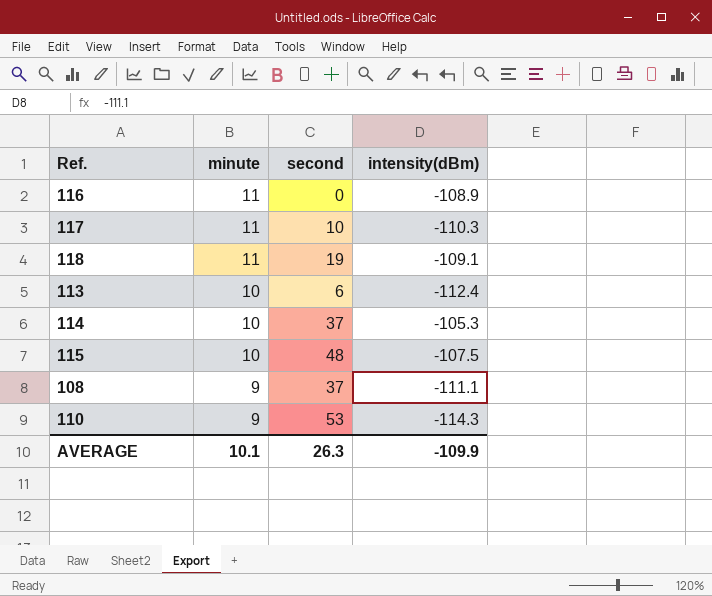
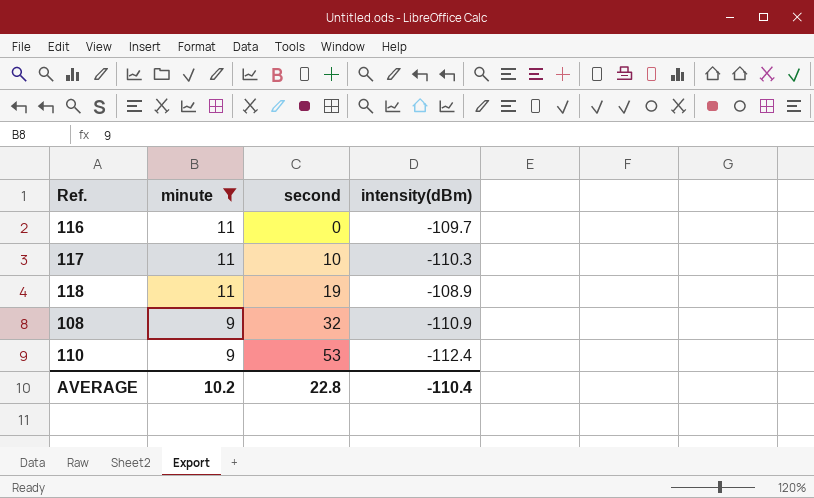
filter: none -> minute != 10
116 | intensity(dBm): -108.9 -> -109.7
118 | intensity(dBm): -109.1 -> -108.9
108 | second: 37 -> 32
108 | intensity(dBm): -111.1 -> -110.9
110 | intensity(dBm): -114.3 -> -112.4
AVERAGE | minute: 10.1 -> 10.2
AVERAGE | second: 26.3 -> 22.8
AVERAGE | intensity(dBm): -109.9 -> -110.4

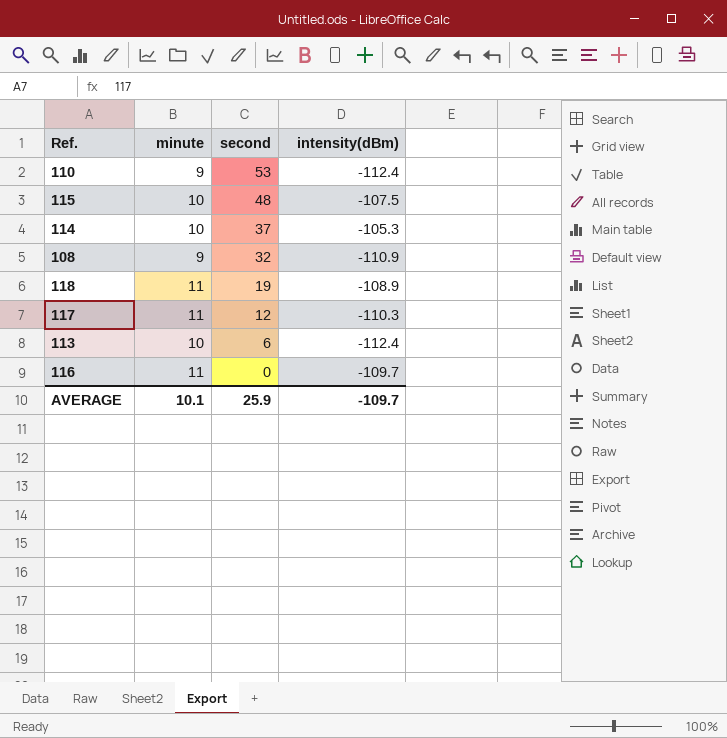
filter: minute != 10 -> none
row order: minute descending -> second descending
117 | second: 10 -> 12
AVERAGE | minute: 10.2 -> 10.1
AVERAGE | second: 22.8 -> 25.9
AVERAGE | intensity(dBm): -110.4 -> -109.7

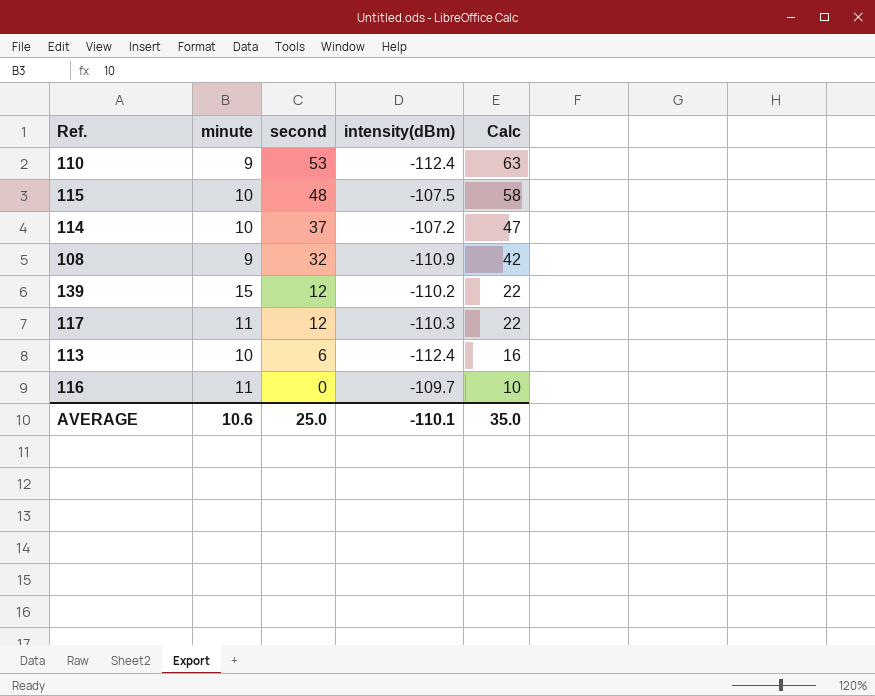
column Calc | formula: none -> [second] + 10
row 118: 11 | 19 | -108.9 -> none
114 | intensity(dBm): -105.3 -> -107.2
row 139: none -> 15 | 12 | -110.2 | 22
AVERAGE | minute: 10.1 -> 10.6
AVERAGE | second: 25.9 -> 25.0
AVERAGE | intensity(dBm): -109.7 -> -110.1

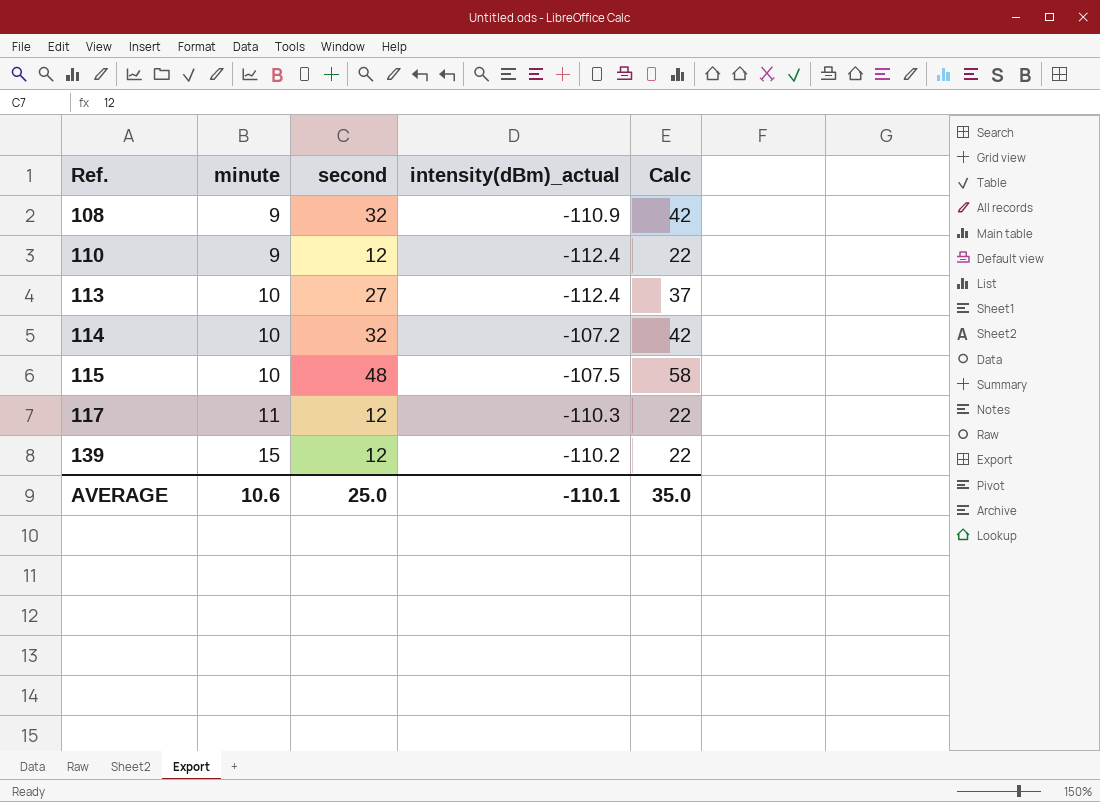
row order: second descending -> Ref. ascending
column name: intensity(dBm) -> intensity(dBm)_actual
row 116: 11 | 0 | -109.7 | 10 -> none
110 | second: 53 -> 12
110 | Calc: 63 -> 22
113 | second: 6 -> 27
113 | Calc: 16 -> 37
114 | second: 37 -> 32
114 | Calc: 47 -> 42

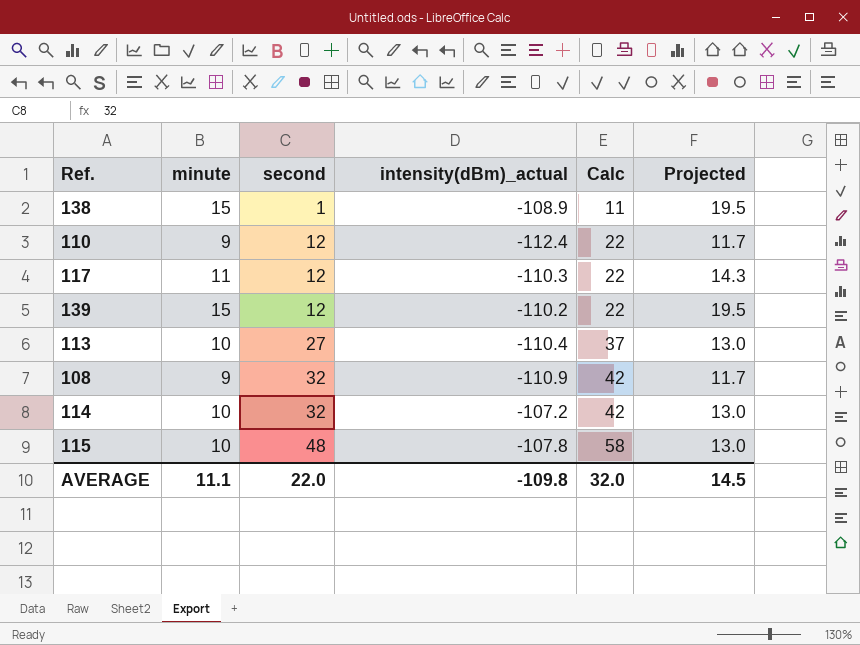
row order: Ref. ascending -> second ascending
column Projected | formula: none -> [minute] * 1.3
row 138: none -> 15 | 1 | -108.9 | 11 | 19.5
113 | intensity(dBm)_actual: -112.4 -> -110.4
115 | intensity(dBm)_actual: -107.5 -> -107.8
AVERAGE | minute: 10.6 -> 11.1
AVERAGE | second: 25.0 -> 22.0
AVERAGE | intensity(dBm)_actual: -110.1 -> -109.8
AVERAGE | Calc: 35.0 -> 32.0

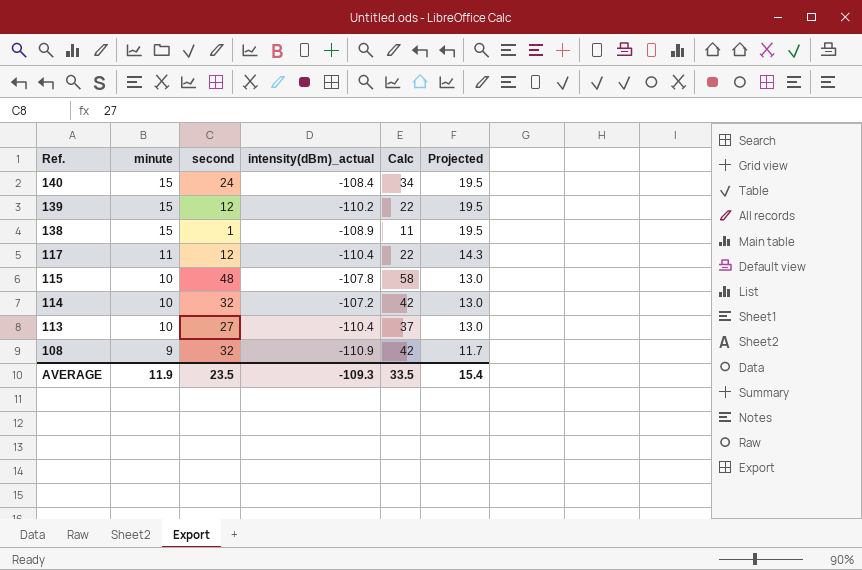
row order: second ascending -> Ref. descending
row 110: 9 | 12 | -112.4 | 22 | 11.7 -> none
row 140: none -> 15 | 24 | -108.4 | 34 | 19.5
117 | intensity(dBm)_actual: -110.3 -> -110.4
AVERAGE | minute: 11.1 -> 11.9
AVERAGE | second: 22.0 -> 23.5
AVERAGE | intensity(dBm)_actual: -109.8 -> -109.3
AVERAGE | Calc: 32.0 -> 33.5
AVERAGE | Projected: 14.5 -> 15.4

